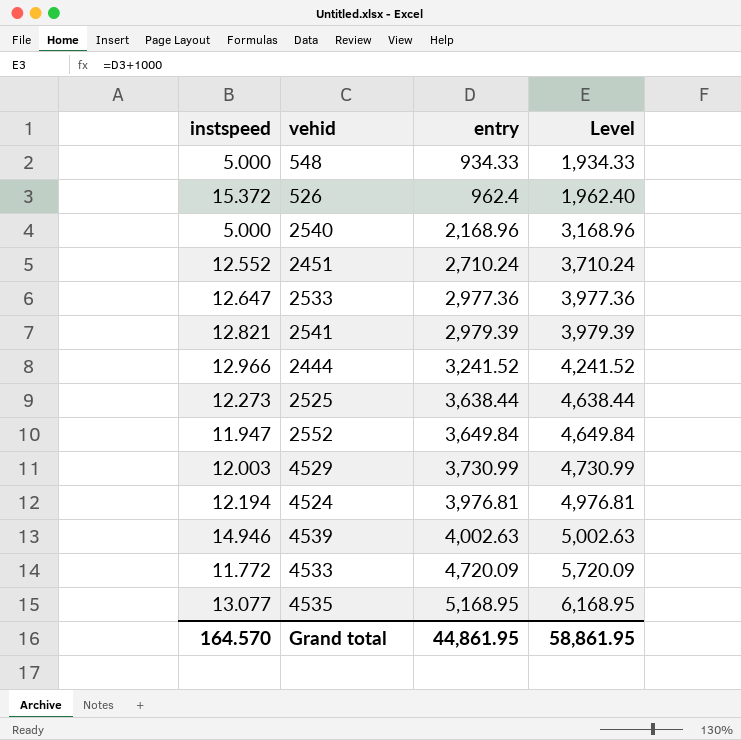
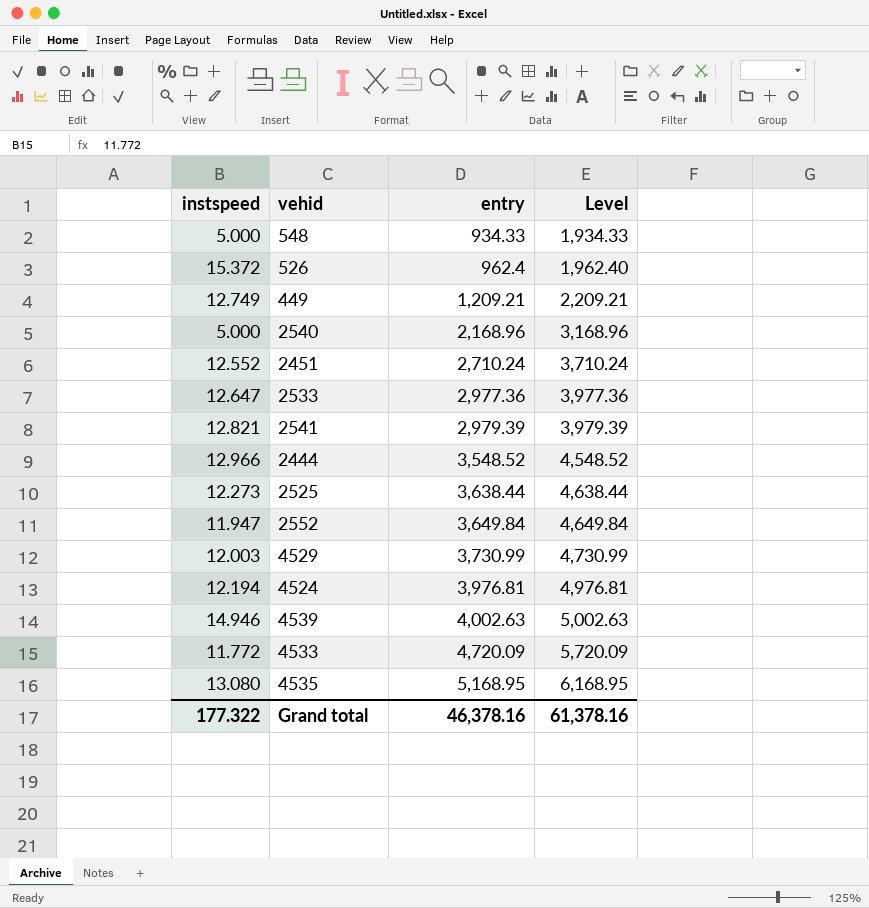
row 449: none -> 12.749 | 1,209.21 | 2,209.21
2444 | entry: 3,241.52 -> 3,548.52
2444 | Level: 4,241.52 -> 4,548.52
4535 | instspeed: 13.077 -> 13.080
Grand total | instspeed: 164.570 -> 177.322
Grand total | entry: 44,861.95 -> 46,378.16
Grand total | Level: 58,861.95 -> 61,378.16

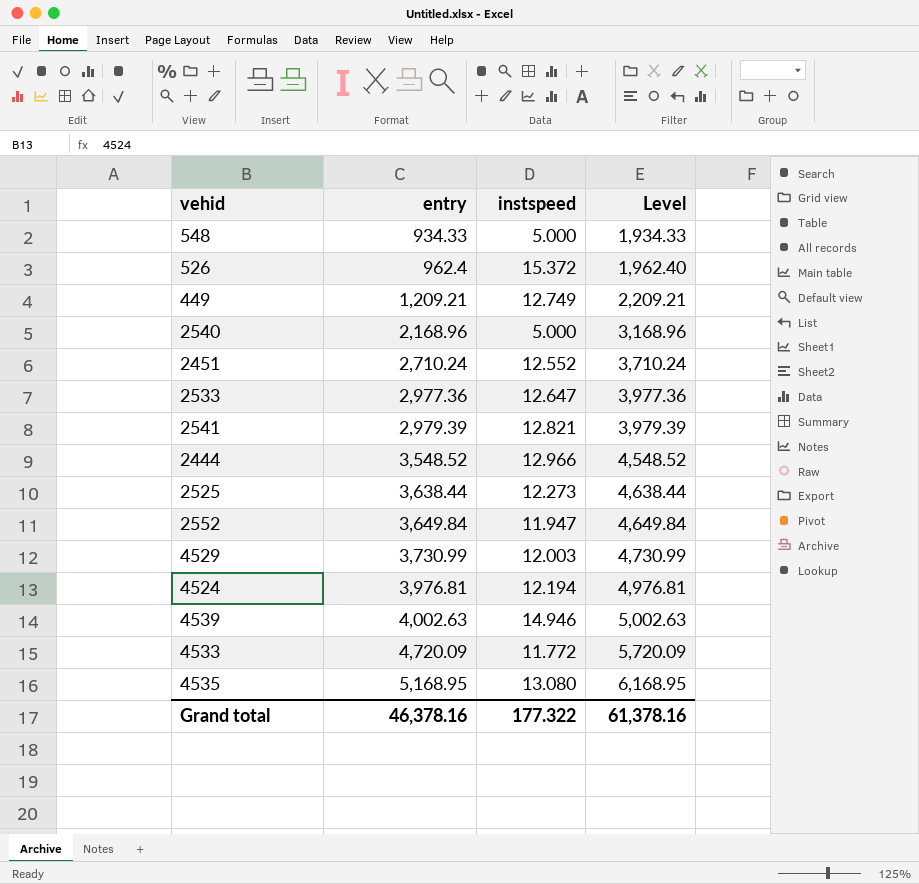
column instspeed | position: 1 -> 3

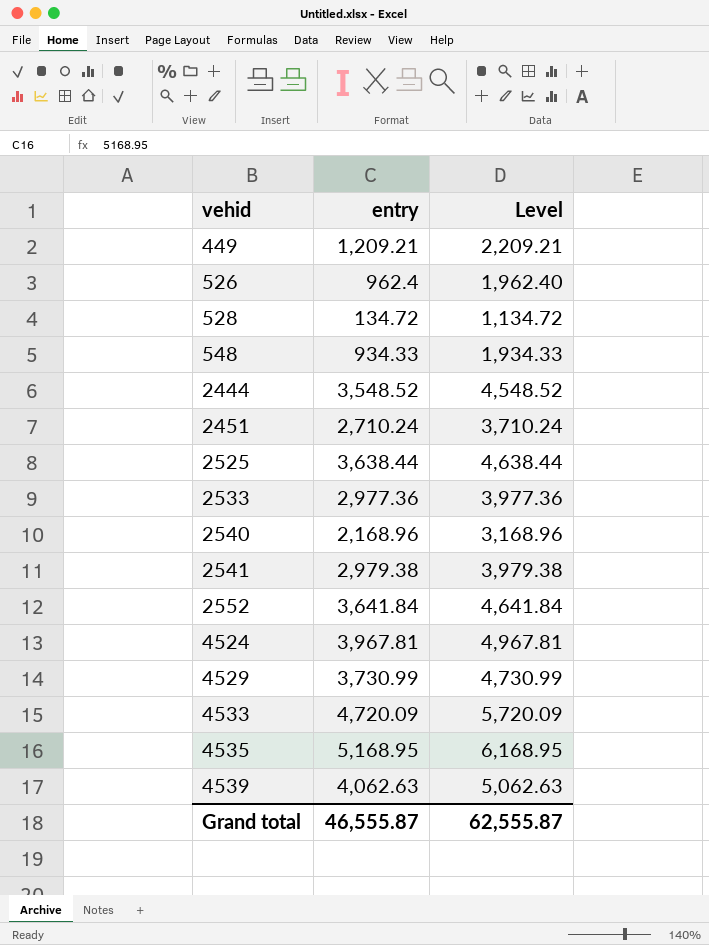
row order: entry ascending -> vehid ascending
column instspeed | position: 3 -> none
row 528: none -> 134.72 | 1,134.72
2541 | entry: 2,979.39 -> 2,979.38
2541 | Level: 3,979.39 -> 3,979.38
2552 | entry: 3,649.84 -> 3,641.84
2552 | Level: 4,649.84 -> 4,641.84
4524 | entry: 3,976.81 -> 3,967.81
4524 | Level: 4,976.81 -> 4,967.81
4539 | entry: 4,002.63 -> 4,062.63
4539 | Level: 5,002.63 -> 5,062.63
Grand total | entry: 46,378.16 -> 46,555.87
Grand total | Level: 61,378.16 -> 62,555.87

